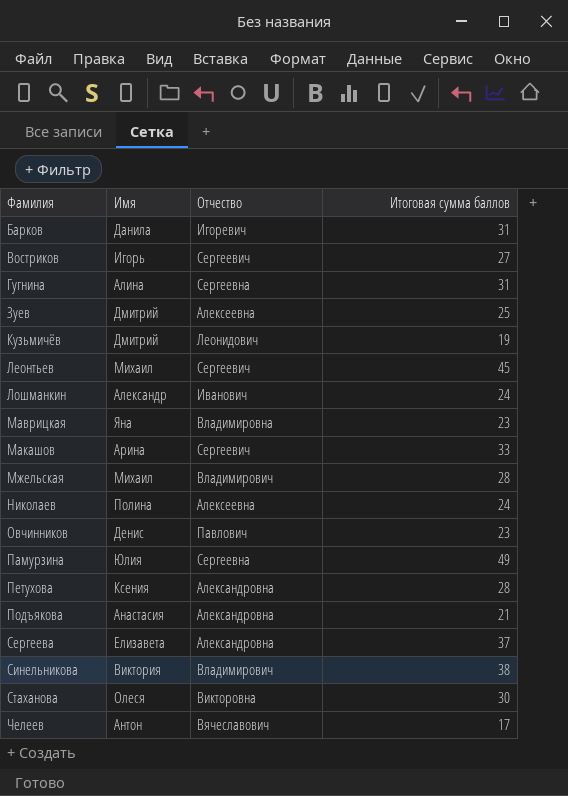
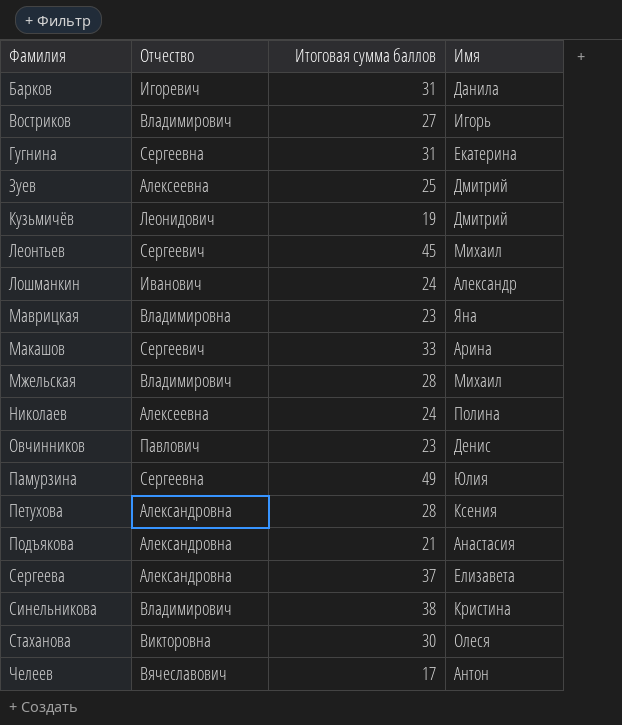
column Имя | position: 2 -> 4
Востриков | Отчество: Сергеевич -> Владимирович
Гугнина | Имя: Алина -> Екатерина
Синельникова | Имя: Виктория -> Кристина

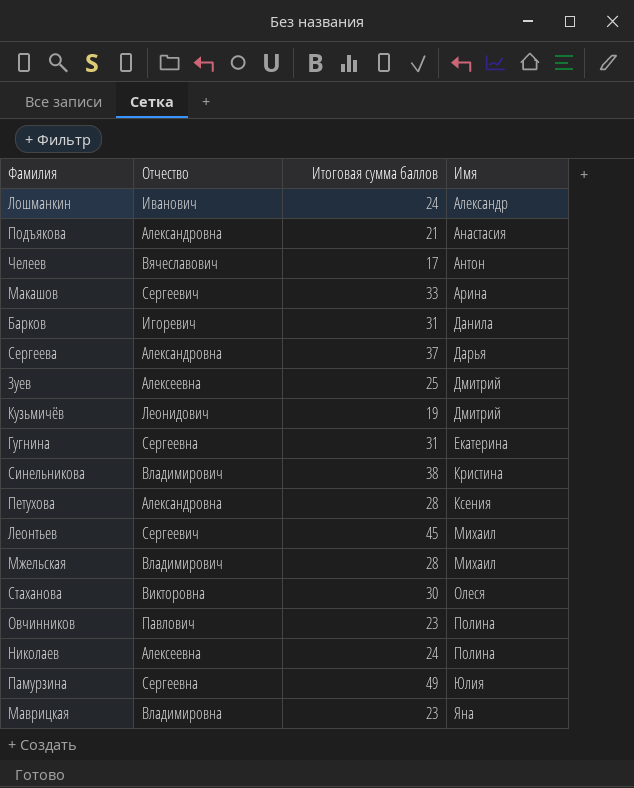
row order: Фамилия ascending -> Имя ascending
row Востриков: Владимирович | 27 | Игорь -> none
Сергеева | Имя: Елизавета -> Дарья
Овчинников | Имя: Денис -> Полина

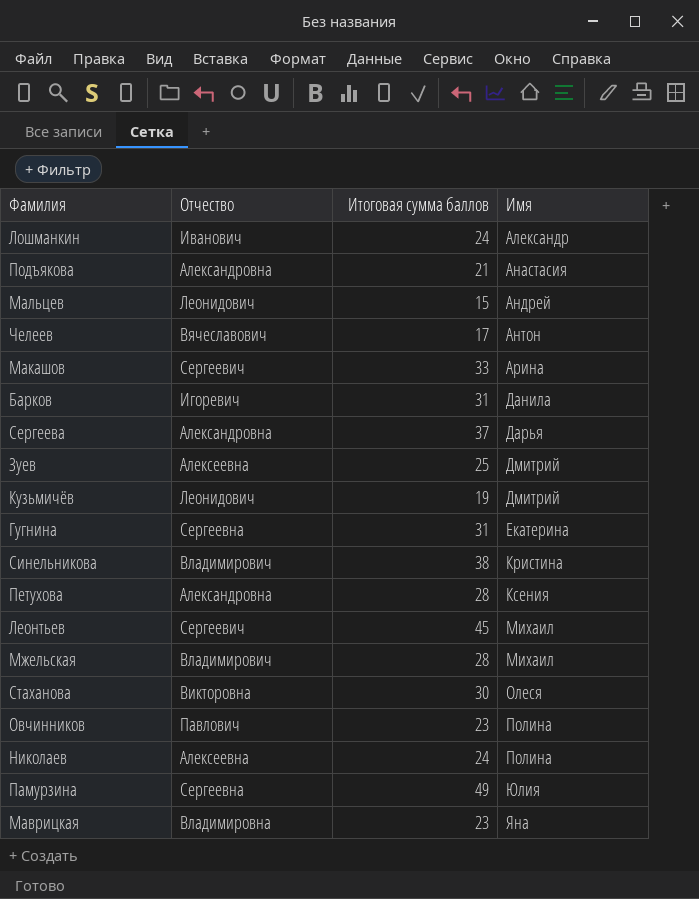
row Мальцев: none -> Леонидович | 15 | Андрей

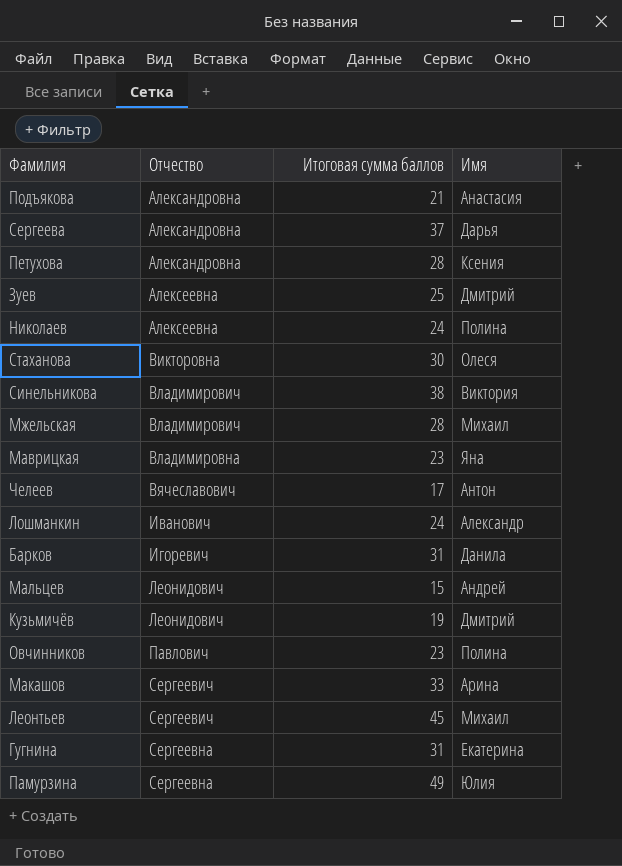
row order: Имя ascending -> Отчество ascending
Синельникова | Имя: Кристина -> Виктория

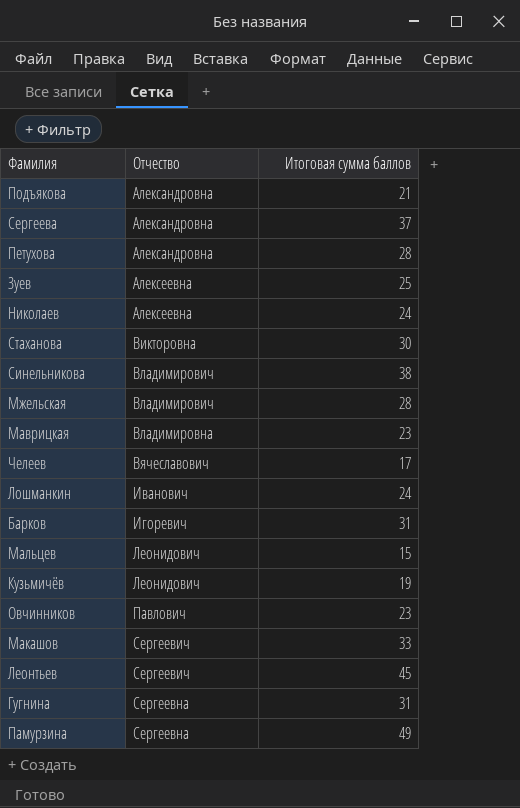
column Имя | position: 4 -> none

